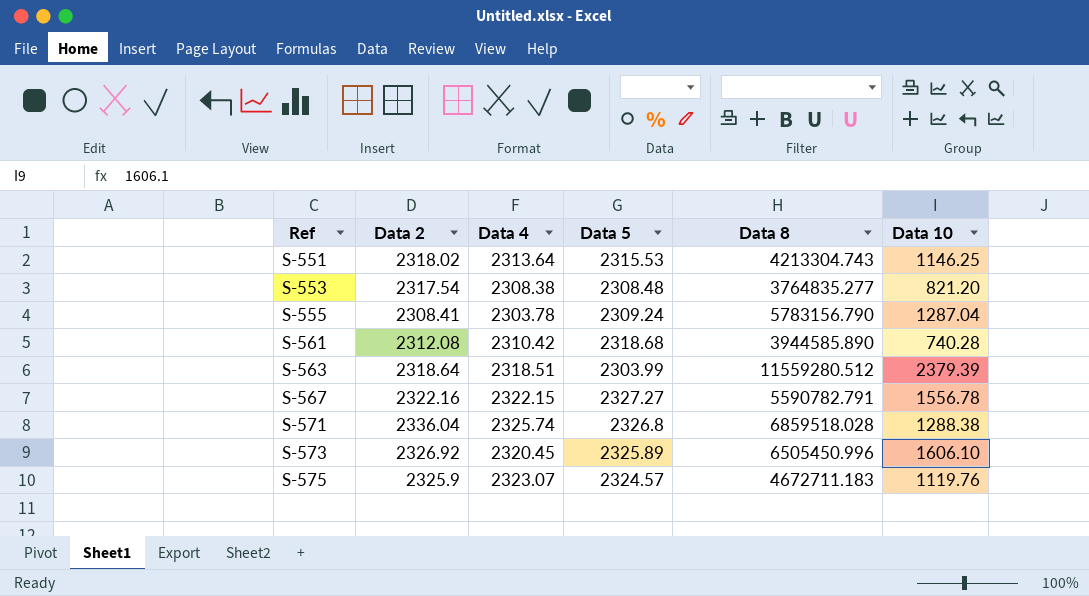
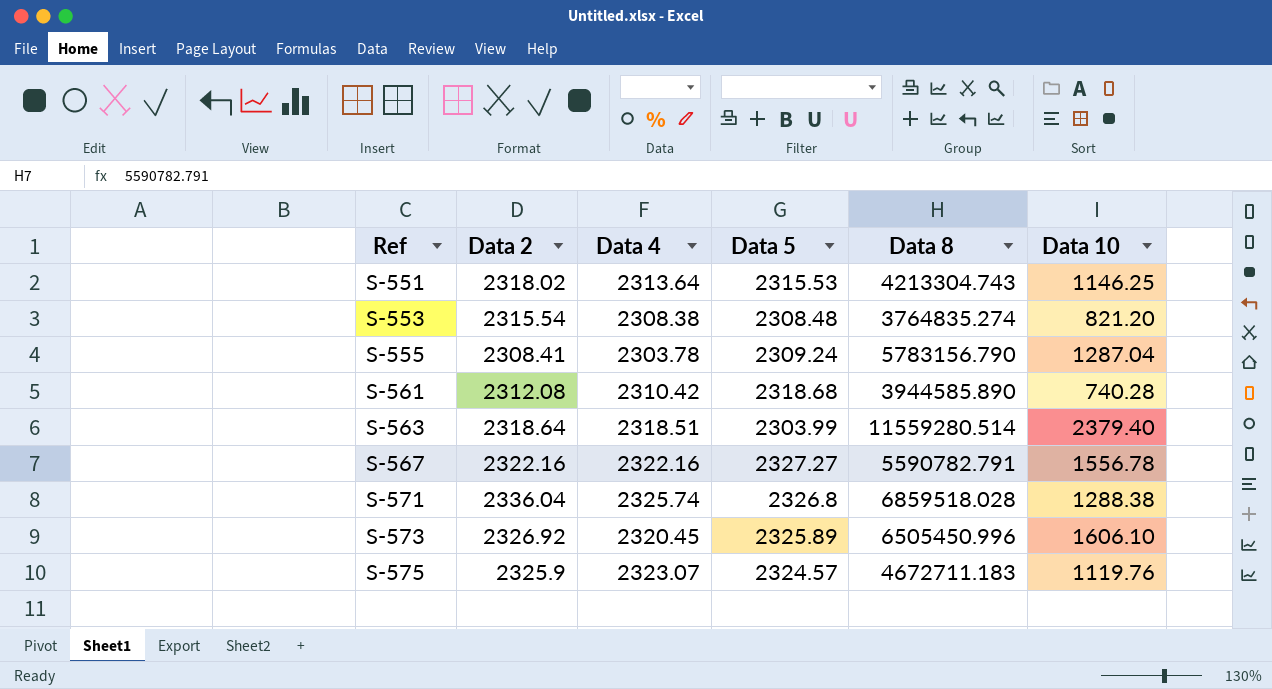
S-553 | Data 2: 2317.54 -> 2315.54
S-553 | Data 8: 3764835.277 -> 3764835.274
S-563 | Data 8: 11559280.512 -> 11559280.514
S-563 | Data 10: 2379.39 -> 2379.40
S-567 | Data 4: 2322.15 -> 2322.16

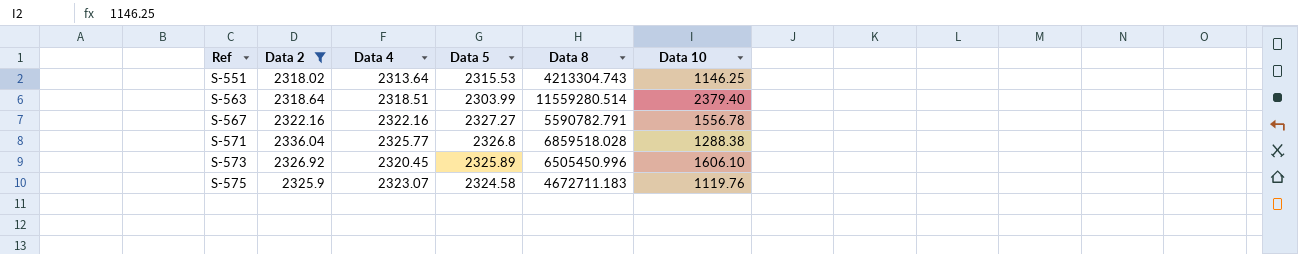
filter: none -> Data 2 >= 2318.02
S-571 | Data 4: 2325.74 -> 2325.77
S-575 | Data 5: 2324.57 -> 2324.58

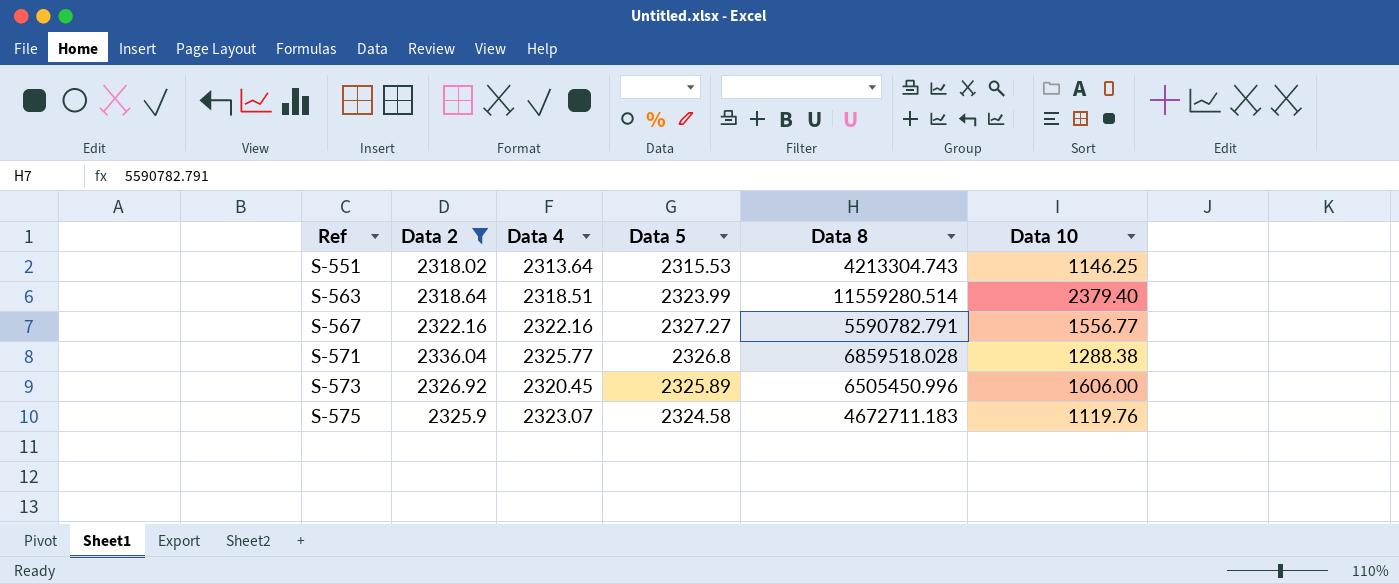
S-563 | Data 5: 2303.99 -> 2323.99
S-567 | Data 10: 1556.78 -> 1556.77
S-573 | Data 10: 1606.10 -> 1606.00

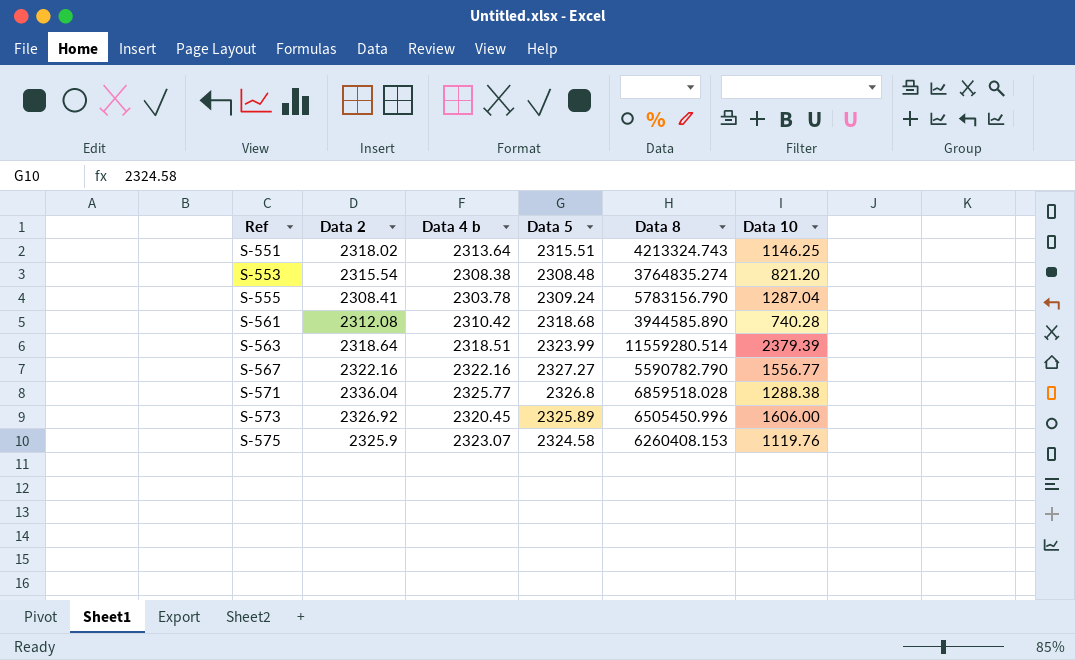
filter: Data 2 >= 2318.02 -> none
column name: Data 4 -> Data 4 b
S-551 | Data 5: 2315.53 -> 2315.51
S-551 | Data 8: 4213304.743 -> 4213324.743
S-563 | Data 10: 2379.40 -> 2379.39
S-567 | Data 8: 5590782.791 -> 5590782.790
S-575 | Data 8: 4672711.183 -> 6260408.153

